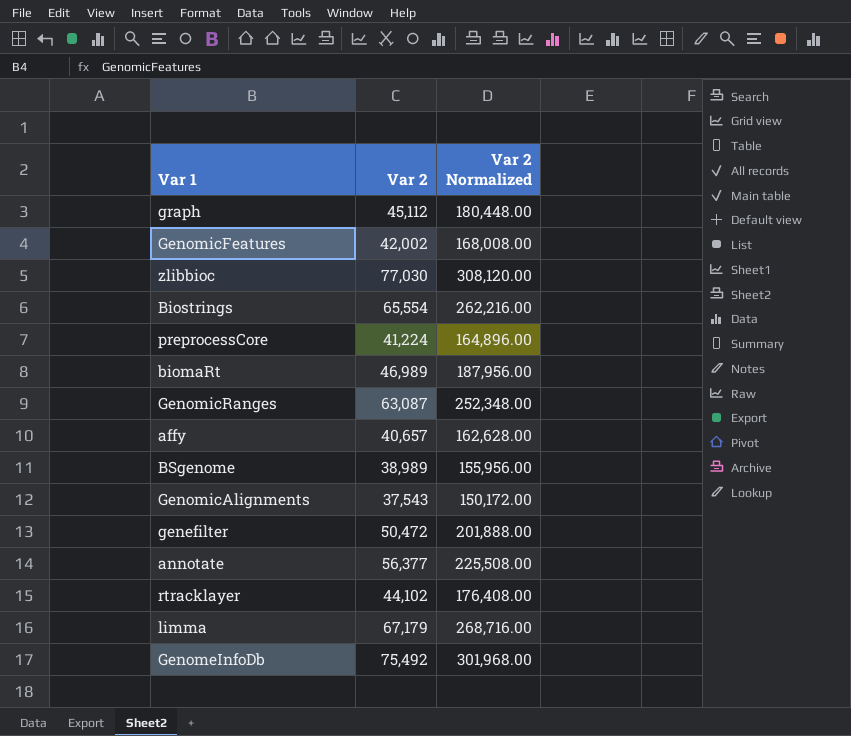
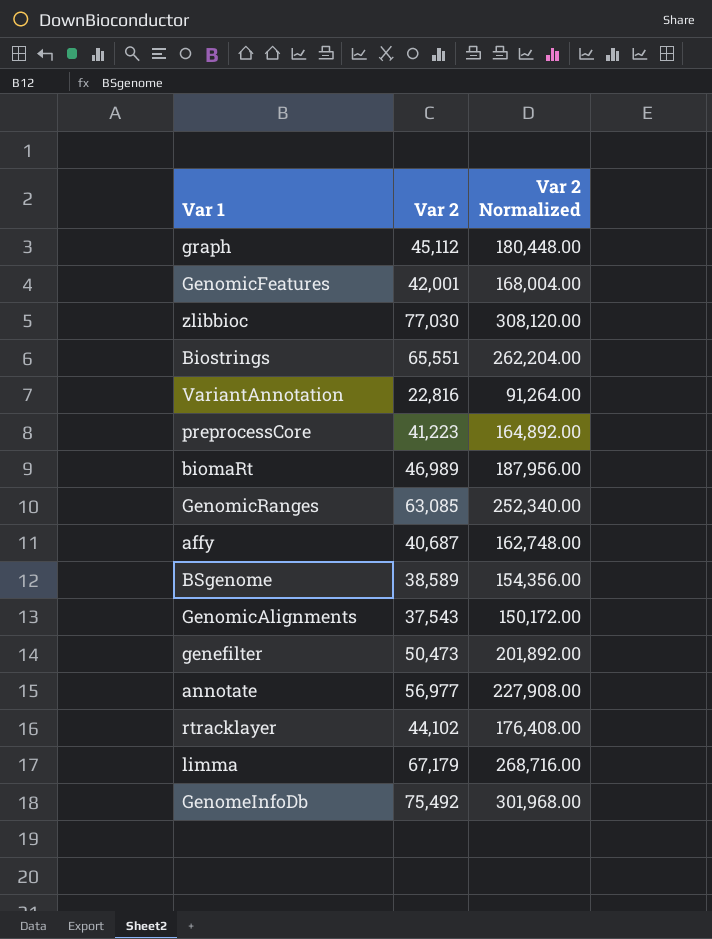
GenomicFeatures | Var 2: 42,002 -> 42,001
GenomicFeatures | Var 2 Normalized: 168,008.00 -> 168,004.00
Biostrings | Var 2: 65,554 -> 65,551
Biostrings | Var 2 Normalized: 262,216.00 -> 262,204.00
row VariantAnnotation: none -> 22,816 | 91,264.00
preprocessCore | Var 2: 41,224 -> 41,223
preprocessCore | Var 2 Normalized: 164,896.00 -> 164,892.00
GenomicRanges | Var 2: 63,087 -> 63,085
GenomicRanges | Var 2 Normalized: 252,348.00 -> 252,340.00
affy | Var 2: 40,657 -> 40,687
affy | Var 2 Normalized: 162,628.00 -> 162,748.00
BSgenome | Var 2: 38,989 -> 38,589
BSgenome | Var 2 Normalized: 155,956.00 -> 154,356.00
genefilter | Var 2: 50,472 -> 50,473
genefilter | Var 2 Normalized: 201,888.00 -> 201,892.00
annotate | Var 2: 56,377 -> 56,977
annotate | Var 2 Normalized: 225,508.00 -> 227,908.00

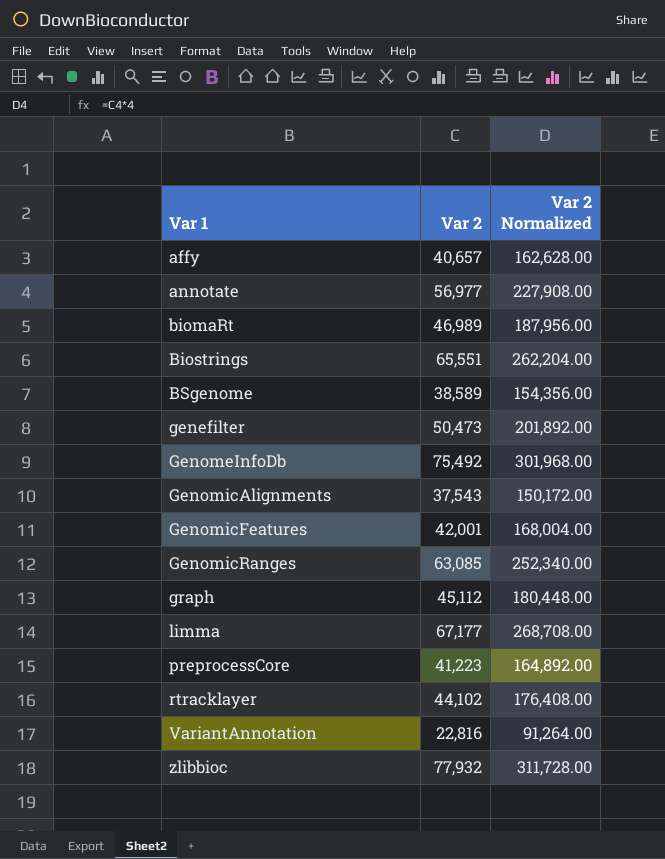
row order: none -> Var 1 ascending
affy | Var 2: 40,687 -> 40,657
affy | Var 2 Normalized: 162,748.00 -> 162,628.00
limma | Var 2: 67,179 -> 67,177
limma | Var 2 Normalized: 268,716.00 -> 268,708.00
zlibbioc | Var 2: 77,030 -> 77,932
zlibbioc | Var 2 Normalized: 308,120.00 -> 311,728.00

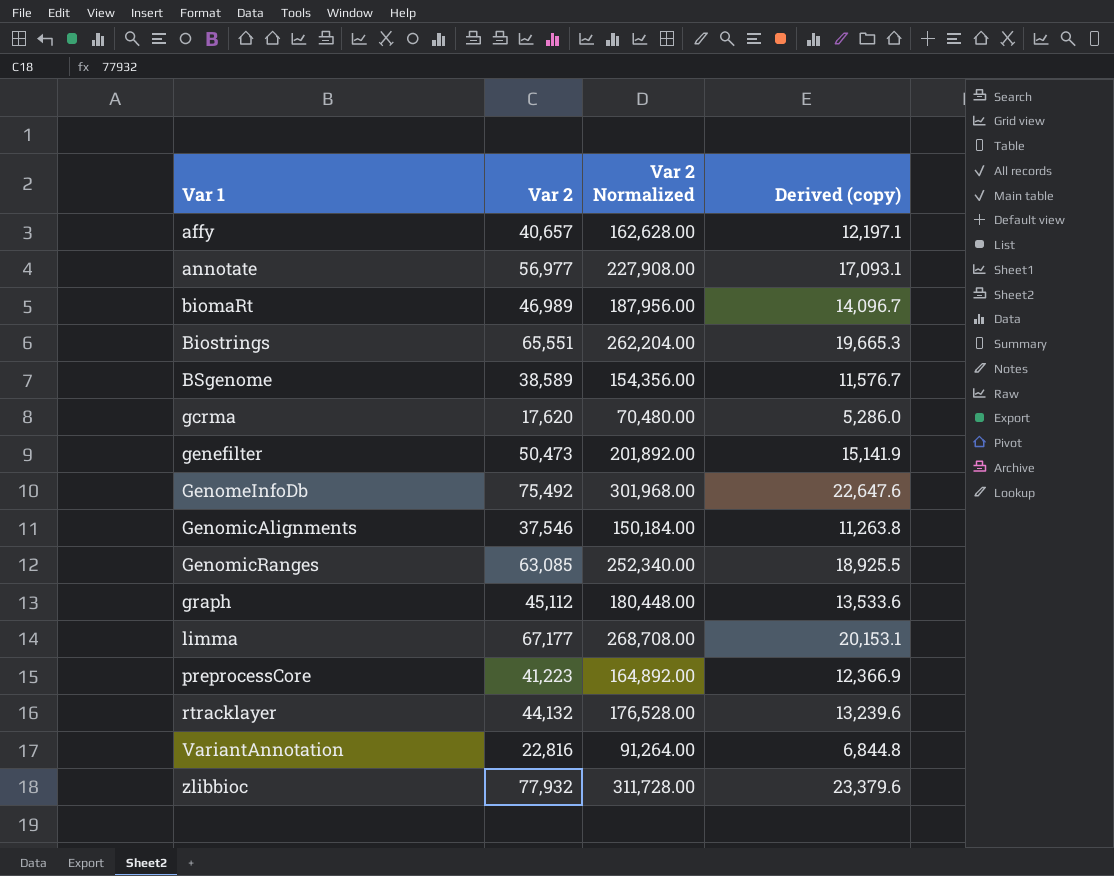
column Derived (copy) | formula: none -> [Var 2] * 0.3
row GenomicFeatures: 42,001 | 168,004.00 -> none
row gcrma: none -> 17,620 | 70,480.00 | 5,286.0
GenomicAlignments | Var 2: 37,543 -> 37,546
GenomicAlignments | Var 2 Normalized: 150,172.00 -> 150,184.00
rtracklayer | Var 2: 44,102 -> 44,132
rtracklayer | Var 2 Normalized: 176,408.00 -> 176,528.00

